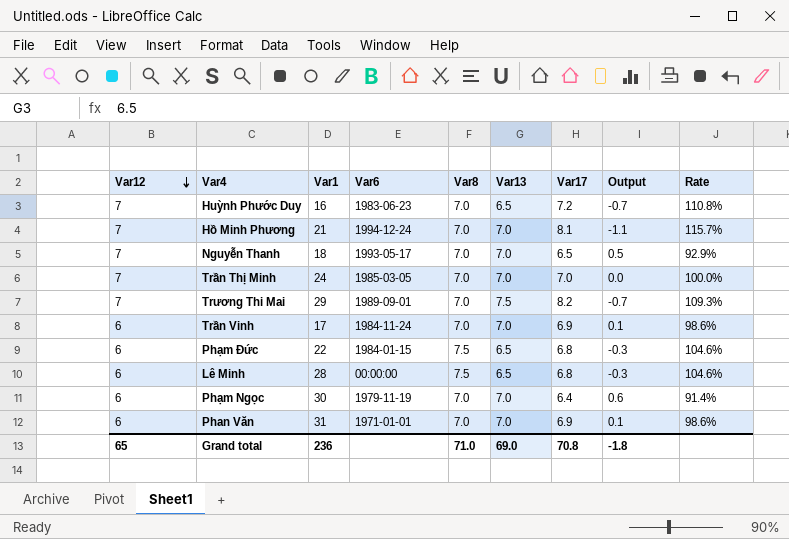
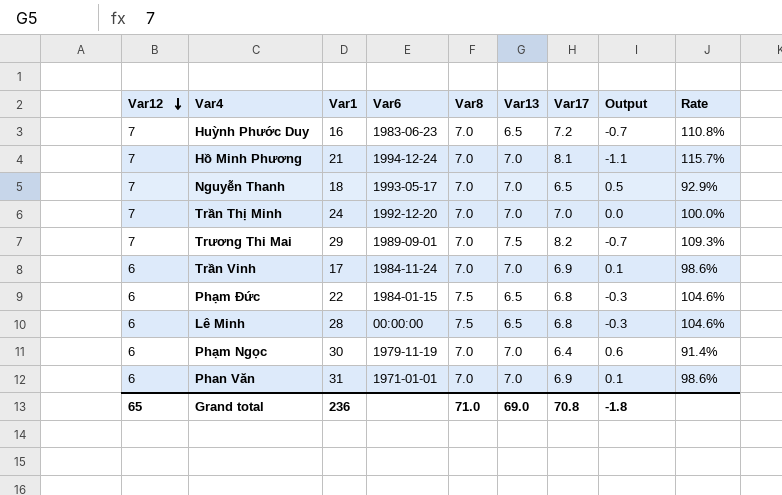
Trần Thị Minh | Var6: 1985-03-05 -> 1992-12-20

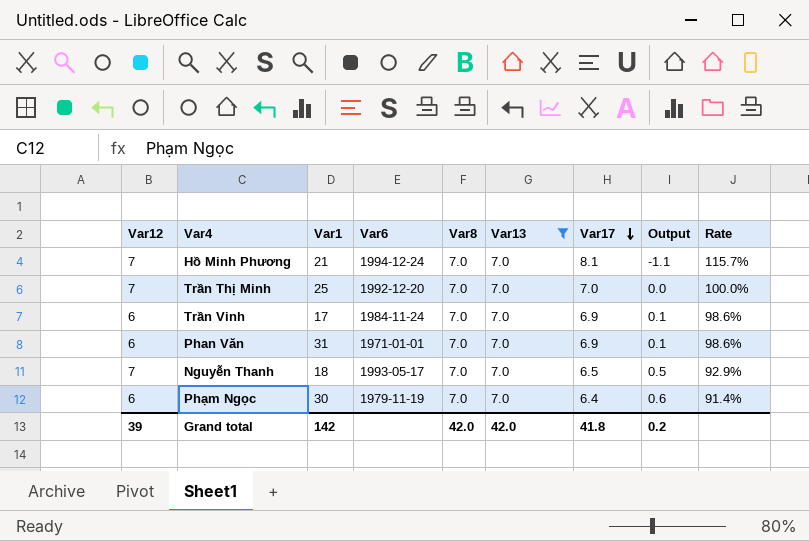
filter: none -> Var13 = 7.0
row order: Var12 descending -> Var17 descending
Trần Thị Minh | Var1: 24 -> 25
Grand total | Var12: 65 -> 39
Grand total | Var1: 236 -> 142
Grand total | Var8: 71.0 -> 42.0
Grand total | Var13: 69.0 -> 42.0
Grand total | Var17: 70.8 -> 41.8
Grand total | Output: -1.8 -> 0.2

